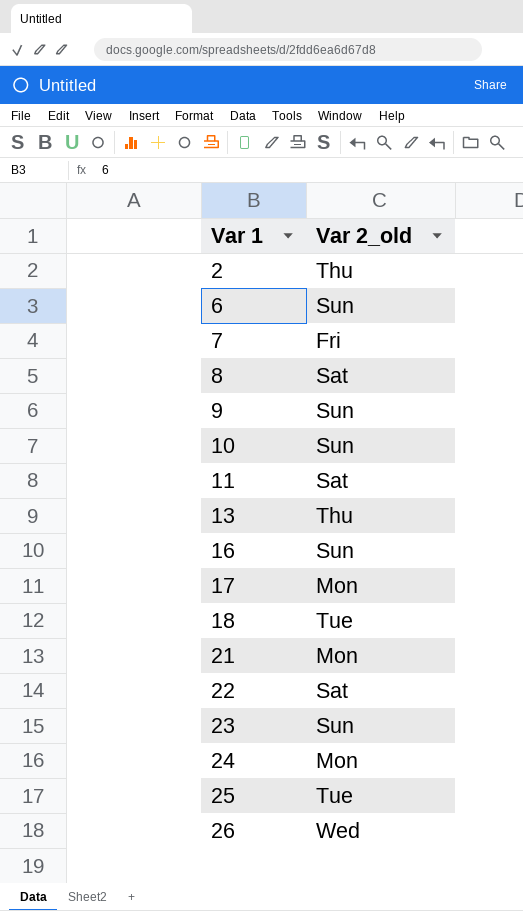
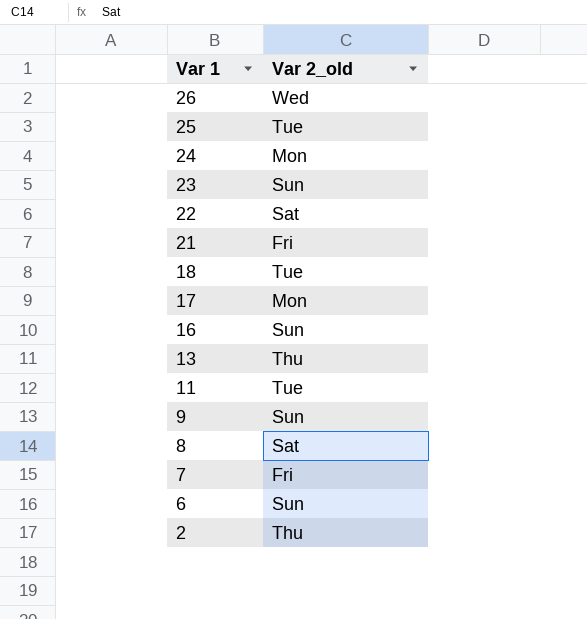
row order: Var 1 ascending -> Var 1 descending
row 10: Sun -> none
21 | Var 2_old: Mon -> Fri
11 | Var 2_old: Sat -> Tue

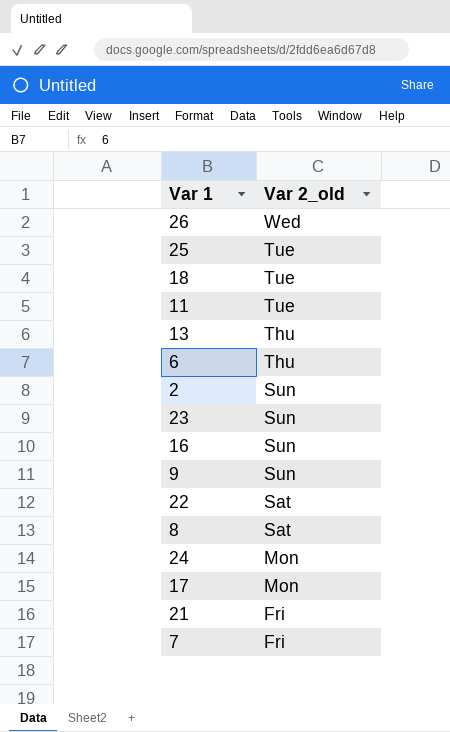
row order: Var 1 descending -> Var 2_old descending
6 | Var 2_old: Sun -> Thu
2 | Var 2_old: Thu -> Sun

